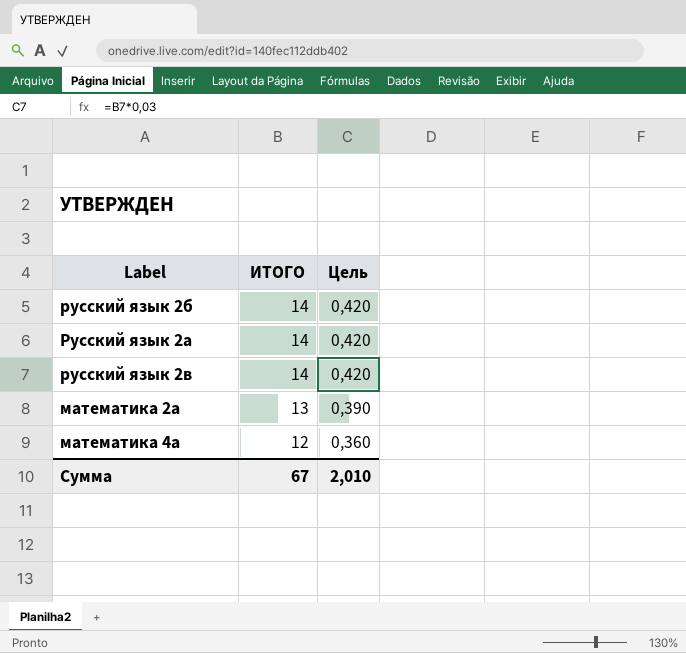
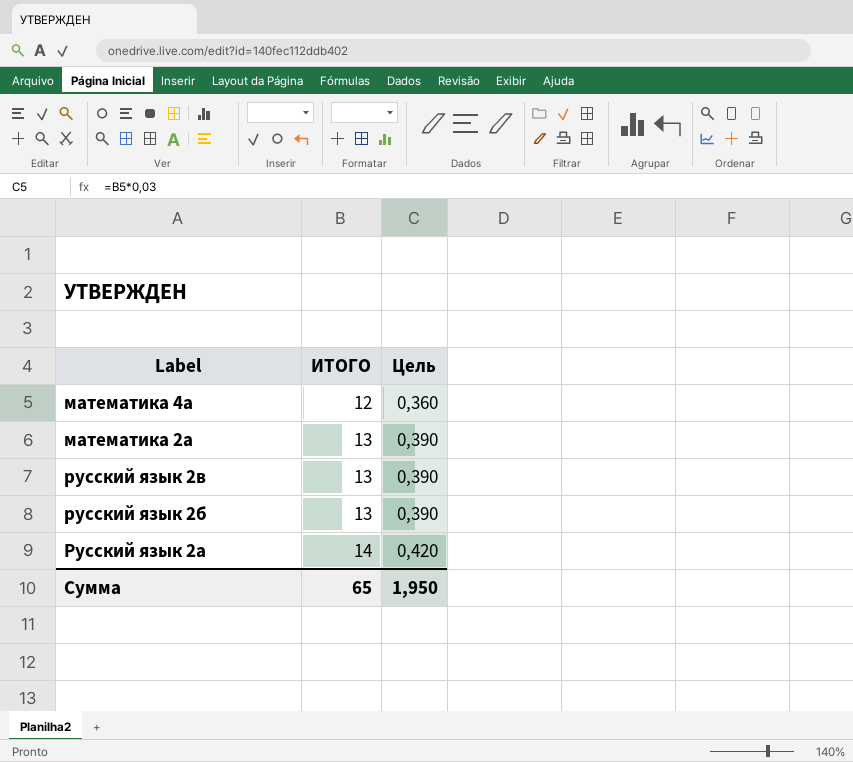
row order: ИТОГО descending -> ИТОГО ascending
русский язык 2в | ИТОГО: 14 -> 13
русский язык 2в | Цель: 0,420 -> 0,390
русский язык 2б | ИТОГО: 14 -> 13
русский язык 2б | Цель: 0,420 -> 0,390
Сумма | ИТОГО: 67 -> 65
Сумма | Цель: 2,010 -> 1,950

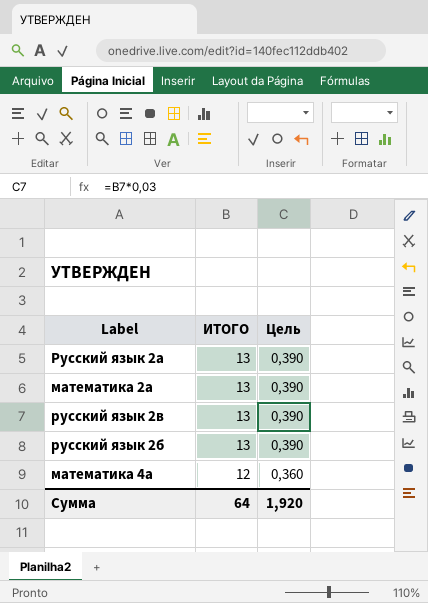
row order: ИТОГО ascending -> ИТОГО descending
Русский язык 2а | ИТОГО: 14 -> 13
Русский язык 2а | Цель: 0,420 -> 0,390
Сумма | ИТОГО: 65 -> 64
Сумма | Цель: 1,950 -> 1,920

